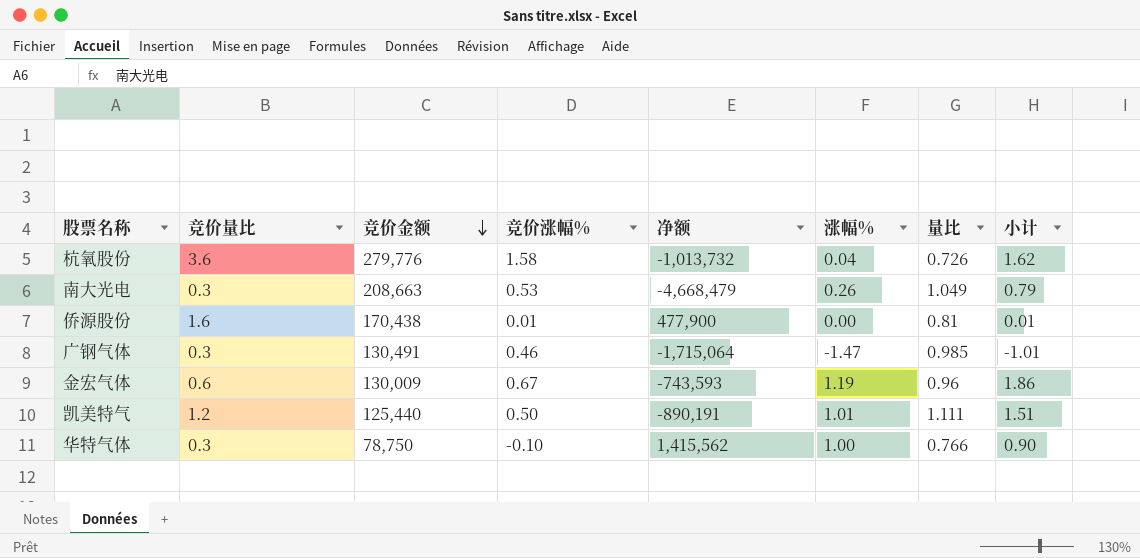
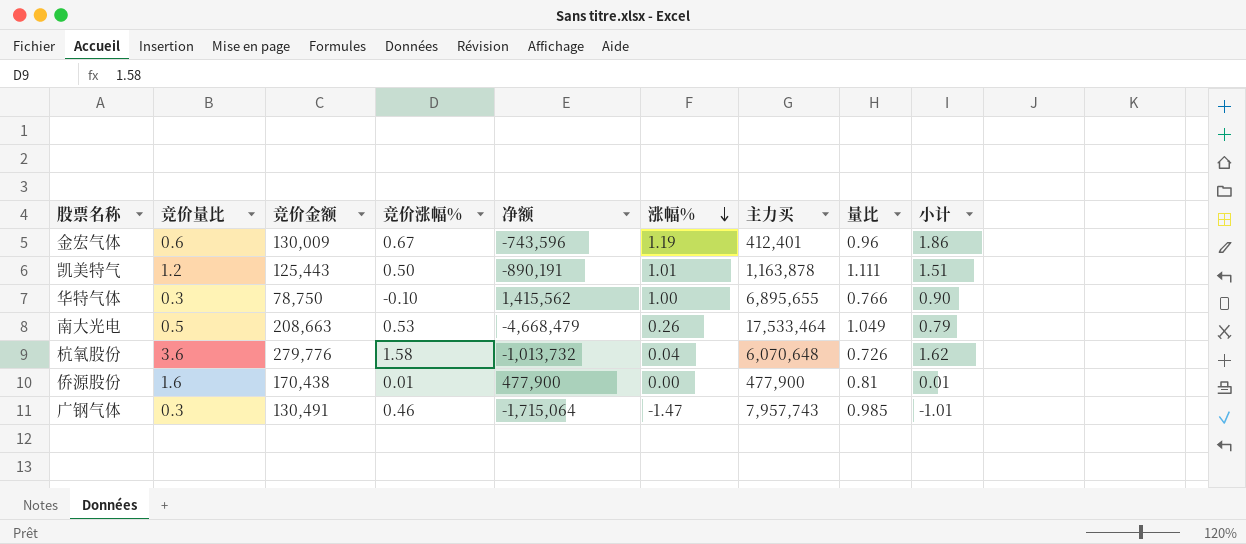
row order: 竞价金额 descending -> 涨幅% descending
column 主力买 | position: none -> 7
金宏气体 | 净额: -743,593 -> -743,596
凯美特气 | 竞价金额: 125,440 -> 125,443
南大光电 | 竞价量比: 0.3 -> 0.5

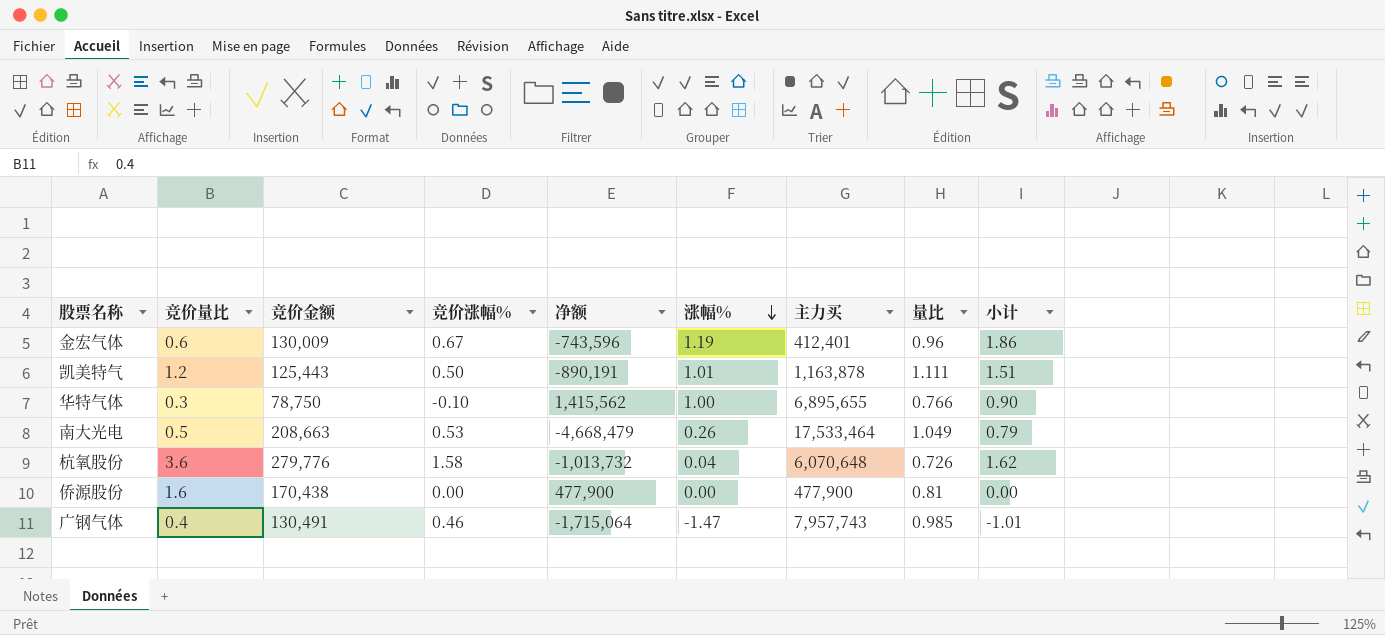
侨源股份 | 竞价涨幅%: 0.01 -> 0.00
侨源股份 | 小计: 0.01 -> 0.00
广钢气体 | 竞价量比: 0.3 -> 0.4

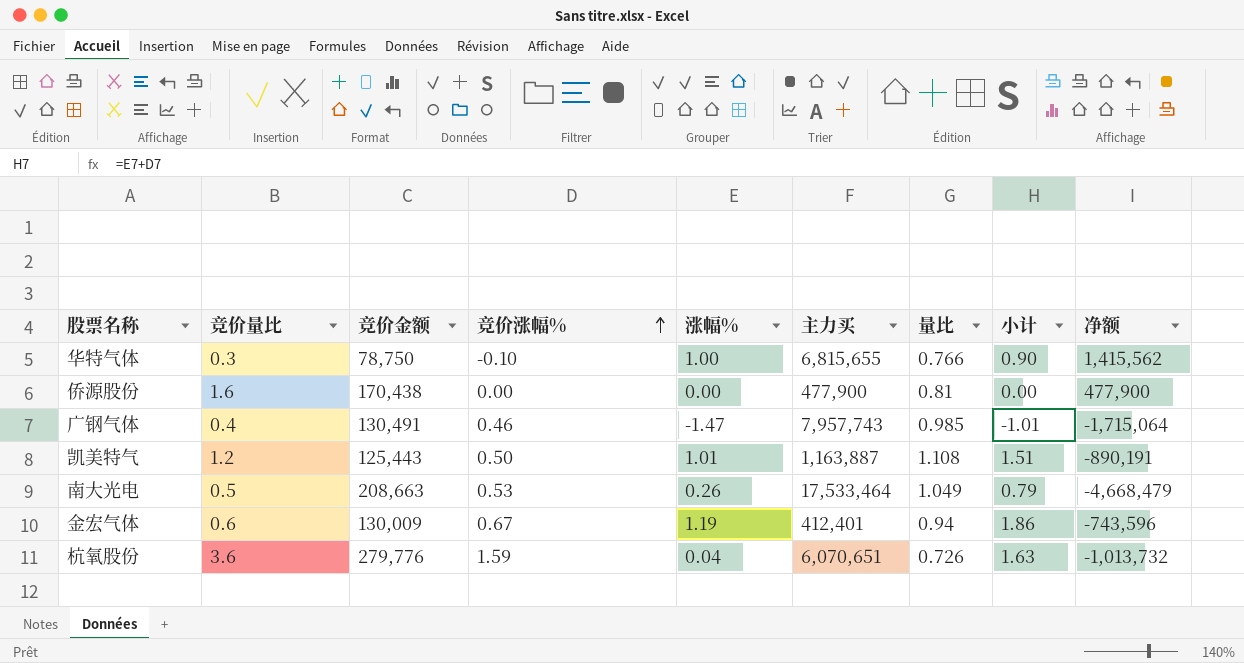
row order: 涨幅% descending -> 竞价涨幅% ascending
column 净额 | position: 5 -> 9
华特气体 | 主力买: 6,895,655 -> 6,815,655
凯美特气 | 主力买: 1,163,878 -> 1,163,887
凯美特气 | 量比: 1.111 -> 1.108
金宏气体 | 量比: 0.96 -> 0.94
杭氧股份 | 竞价涨幅%: 1.58 -> 1.59
杭氧股份 | 主力买: 6,070,648 -> 6,070,651
杭氧股份 | 小计: 1.62 -> 1.63

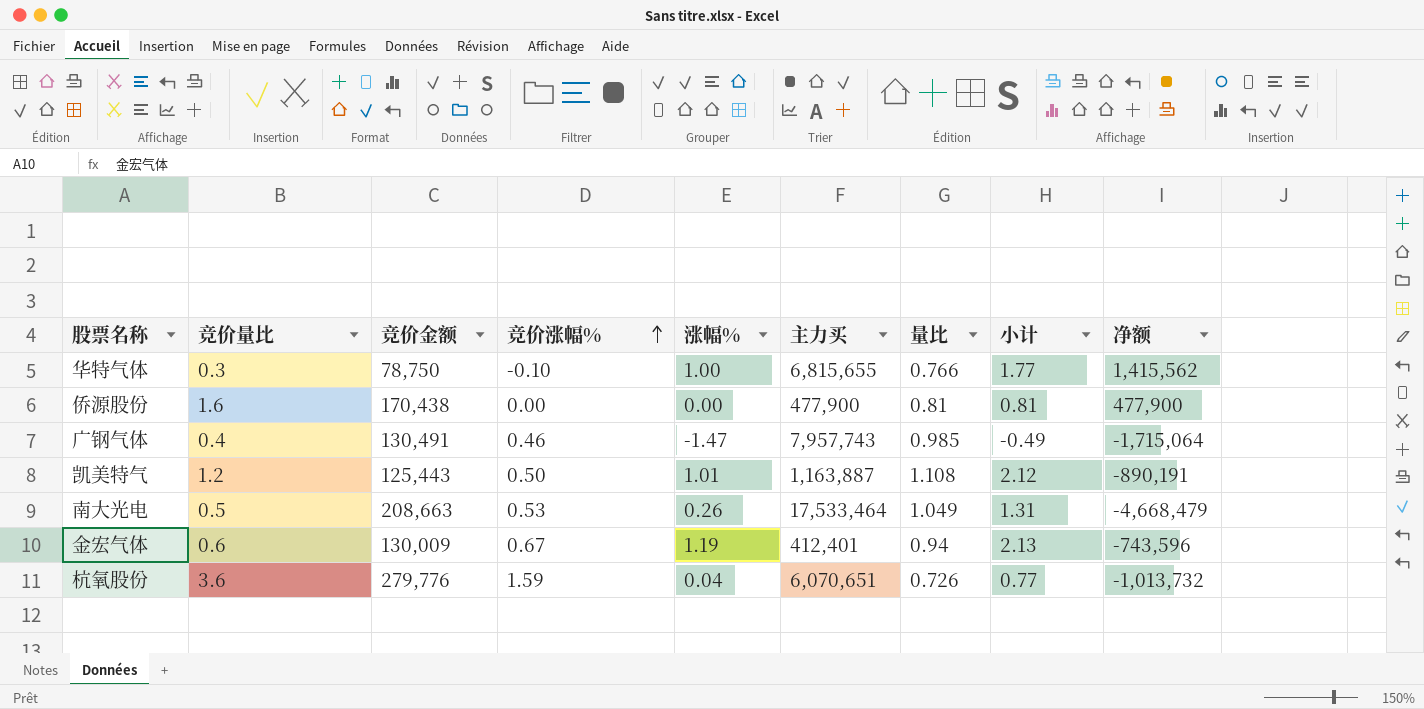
column 小计 | formula: [竞价涨幅%] + [涨幅%] -> [涨幅%] + [量比]

